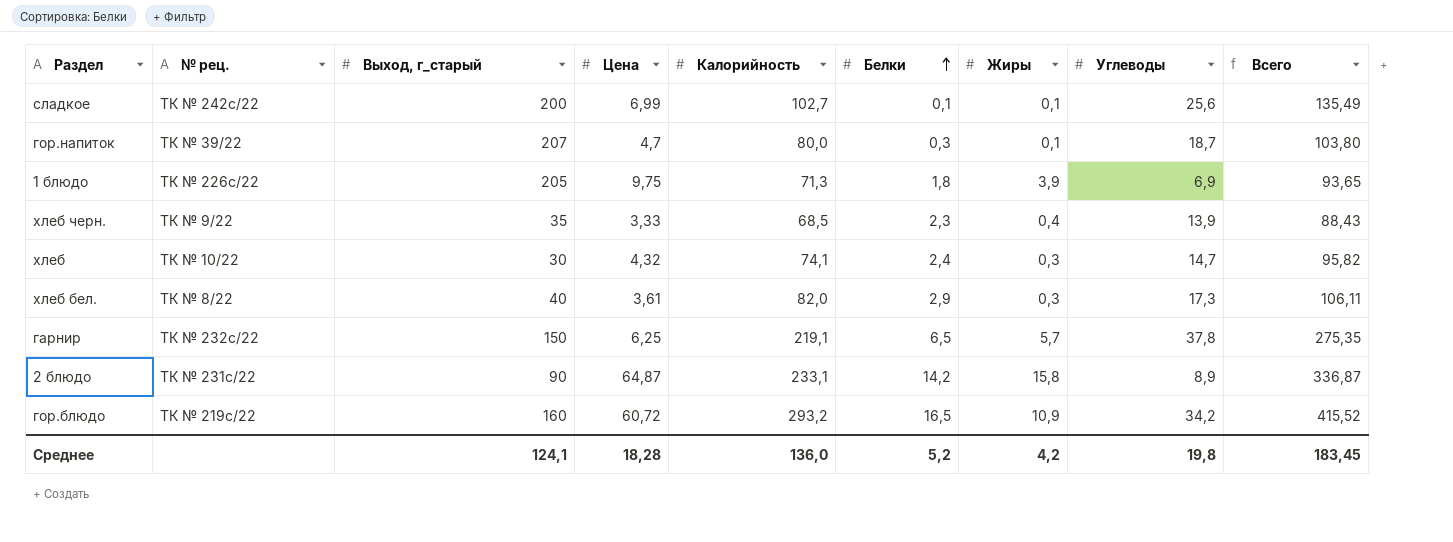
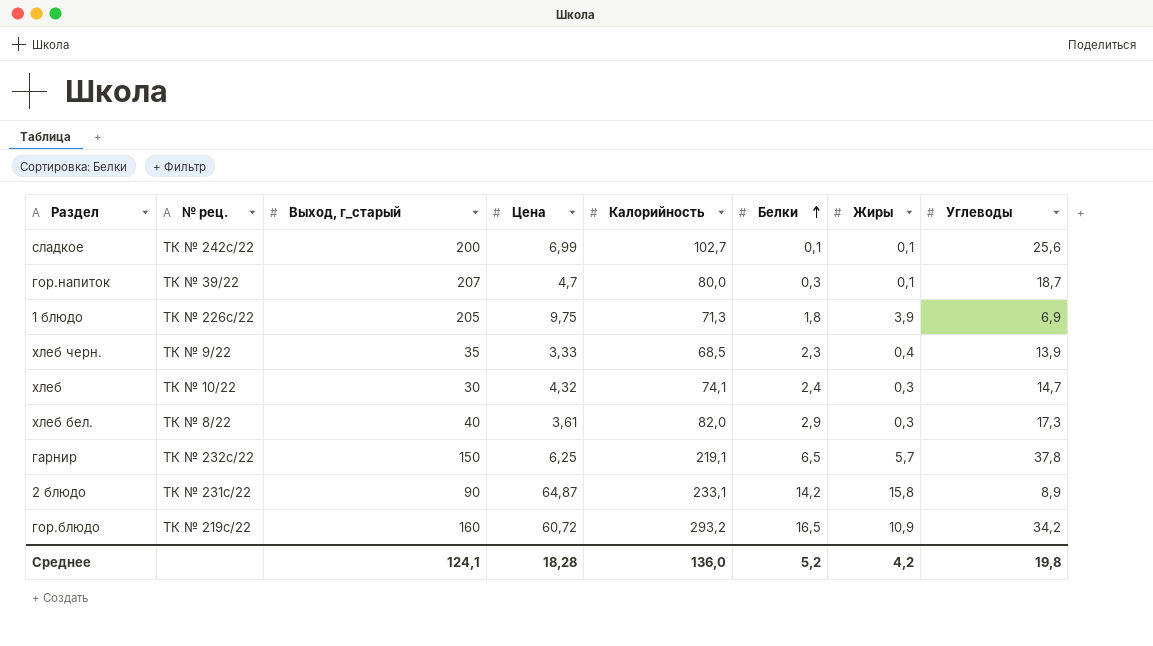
column Всего | formula: [Цена] + [Калорийность] + [Белки] + [Жиры] + [Углеводы] -> none

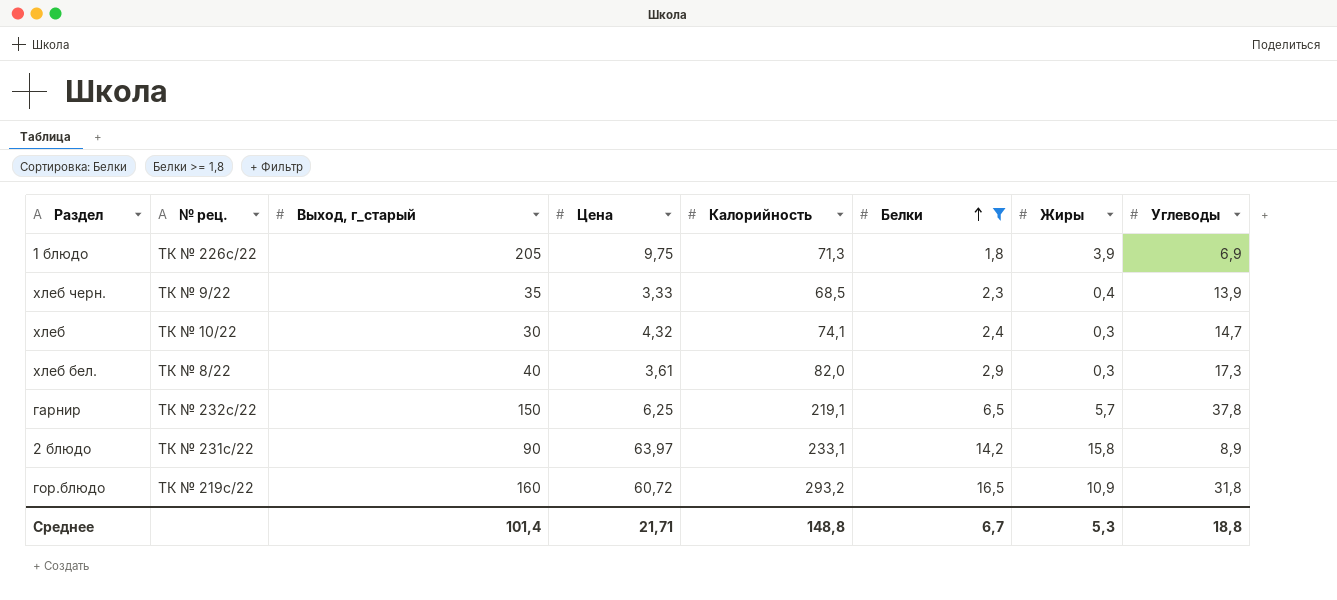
filter: none -> Белки >= 1,8
2 блюдо | Цена: 64,87 -> 63,97
гор.блюдо | Углеводы: 34,2 -> 31,8
Среднее | Выход, г_старый: 124,1 -> 101,4
Среднее | Цена: 18,28 -> 21,71
Среднее | Калорийность: 136,0 -> 148,8
Среднее | Белки: 5,2 -> 6,7
Среднее | Жиры: 4,2 -> 5,3
Среднее | Углеводы: 19,8 -> 18,8

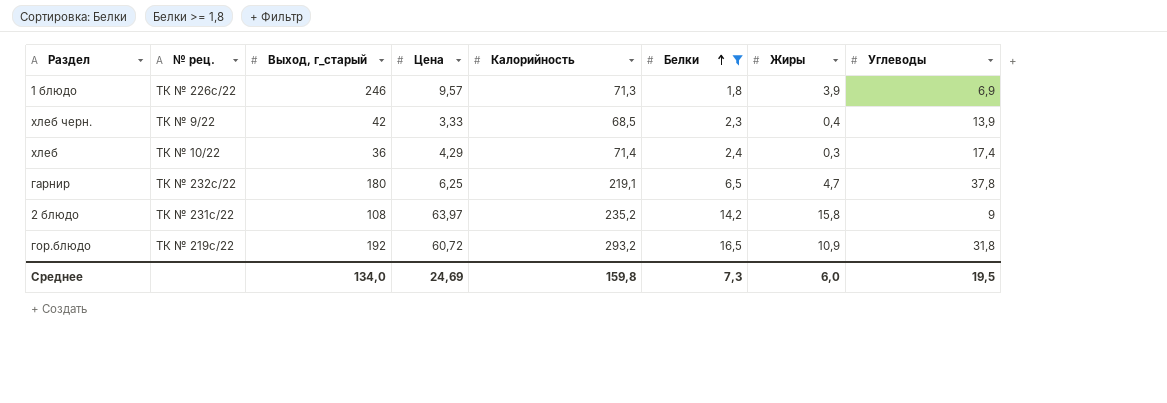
row хлеб бел.: ТК № 8/22 | 40 | 3,61 | 82,0 | 2,9 | 0,3 | 17,3 -> none
1 блюдо | Выход, г_старый: 205 -> 246
1 блюдо | Цена: 9,75 -> 9,57
хлеб черн. | Выход, г_старый: 35 -> 42
хлеб | Выход, г_старый: 30 -> 36
хлеб | Цена: 4,32 -> 4,29
хлеб | Калорийность: 74,1 -> 71,4
хлеб | Углеводы: 14,7 -> 17,4
гарнир | Выход, г_старый: 150 -> 180
гарнир | Жиры: 5,7 -> 4,7
2 блюдо | Выход, г_старый: 90 -> 108
2 блюдо | Калорийность: 233,1 -> 235,2
2 блюдо | Углеводы: 8,9 -> 9
гор.блюдо | Выход, г_старый: 160 -> 192
Среднее | Выход, г_старый: 101,4 -> 134,0
Среднее | Цена: 21,71 -> 24,69
Среднее | Калорийность: 148,8 -> 159,8
Среднее | Белки: 6,7 -> 7,3
Среднее | Жиры: 5,3 -> 6,0
Среднее | Углеводы: 18,8 -> 19,5

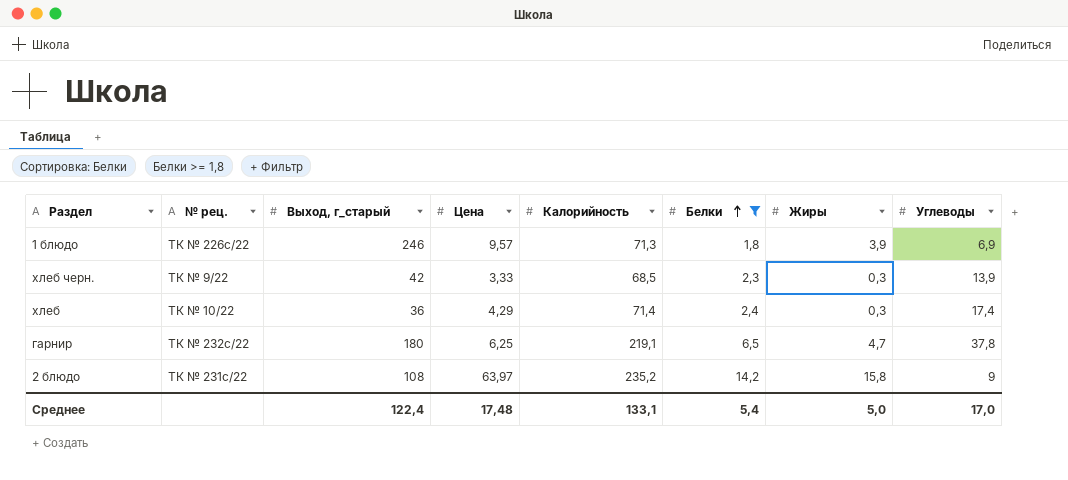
row гор.блюдо: ТК № 219с/22 | 192 | 60,72 | 293,2 | 16,5 | 10,9 | 31,8 -> none
хлеб черн. | Жиры: 0,4 -> 0,3
Среднее | Выход, г_старый: 134,0 -> 122,4
Среднее | Цена: 24,69 -> 17,48
Среднее | Калорийность: 159,8 -> 133,1
Среднее | Белки: 7,3 -> 5,4
Среднее | Жиры: 6,0 -> 5,0
Среднее | Углеводы: 19,5 -> 17,0

